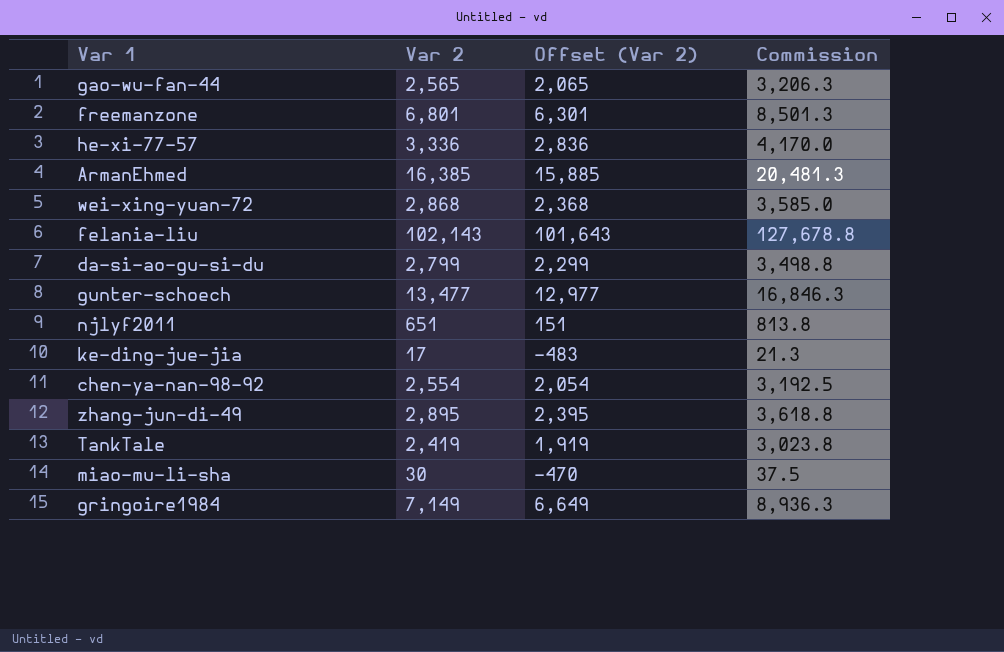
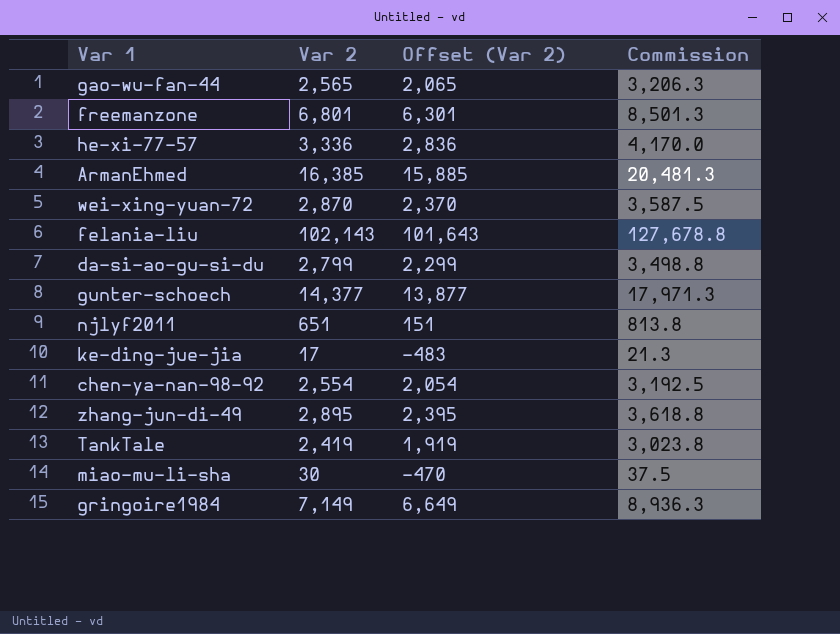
wei-xing-yuan-72 | Var 2: 2,868 -> 2,870
wei-xing-yuan-72 | Offset (Var 2): 2,368 -> 2,370
wei-xing-yuan-72 | Commission: 3,585.0 -> 3,587.5
gunter-schoech | Var 2: 13,477 -> 14,377
gunter-schoech | Offset (Var 2): 12,977 -> 13,877
gunter-schoech | Commission: 16,846.3 -> 17,971.3

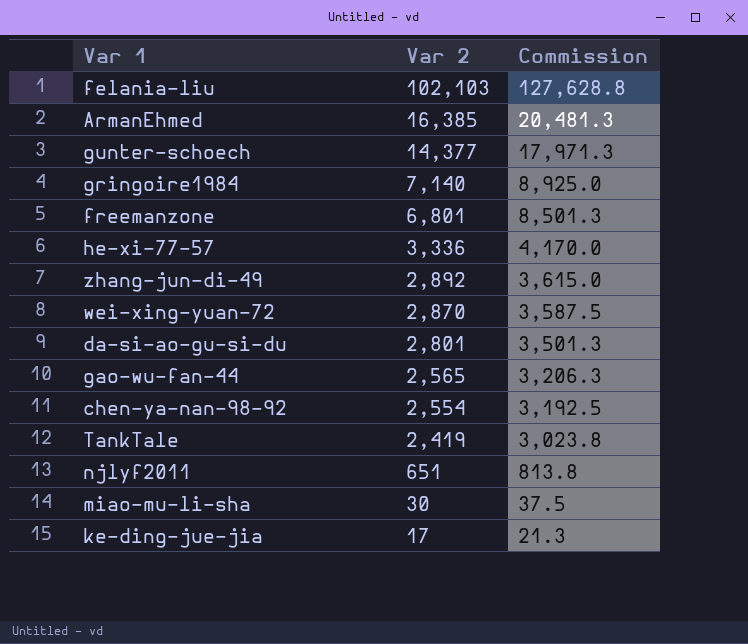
row order: none -> Var 2 descending
column Offset (Var 2) | formula: [Var 2] - 500 -> none
felania-liu | Var 2: 102,143 -> 102,103
felania-liu | Commission: 127,678.8 -> 127,628.8
gringoire1984 | Var 2: 7,149 -> 7,140
gringoire1984 | Commission: 8,936.3 -> 8,925.0
zhang-jun-di-49 | Var 2: 2,895 -> 2,892
zhang-jun-di-49 | Commission: 3,618.8 -> 3,615.0
da-si-ao-gu-si-du | Var 2: 2,799 -> 2,801
da-si-ao-gu-si-du | Commission: 3,498.8 -> 3,501.3

